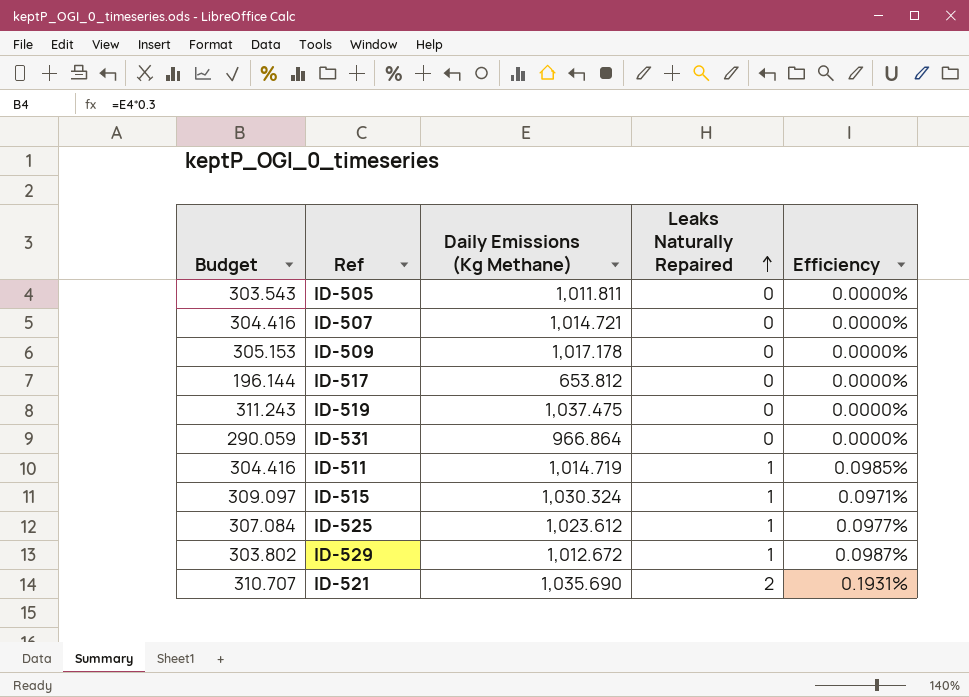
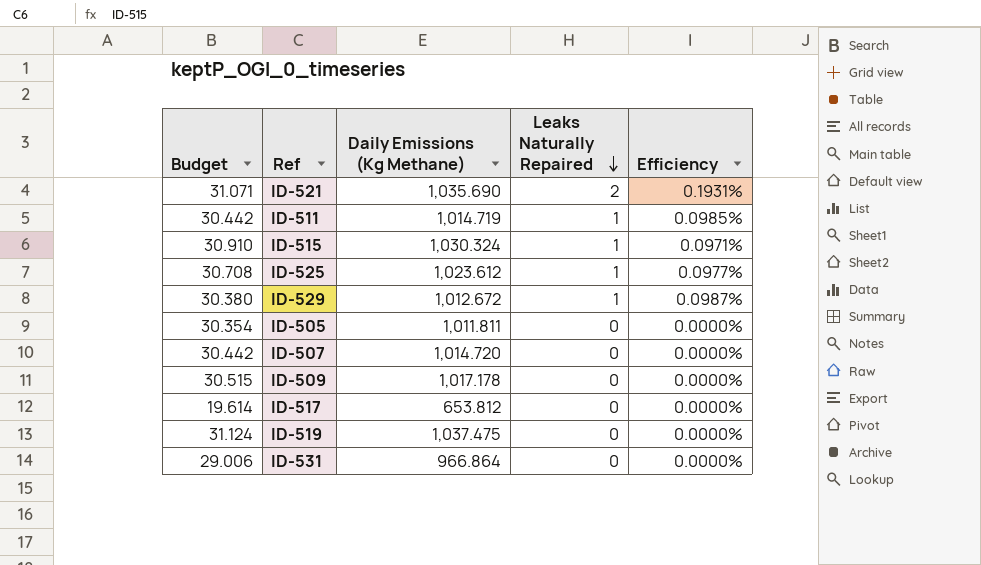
row order: Leaks Naturally Repaired ascending -> Leaks Naturally Repaired descending
column Budget | formula: [Daily Emissions (Kg Methane)] * 0.3 -> [Daily Emissions (Kg Methane)] * 0.03
ID-507 | Daily Emissions (Kg Methane): 1,014.721 -> 1,014.720

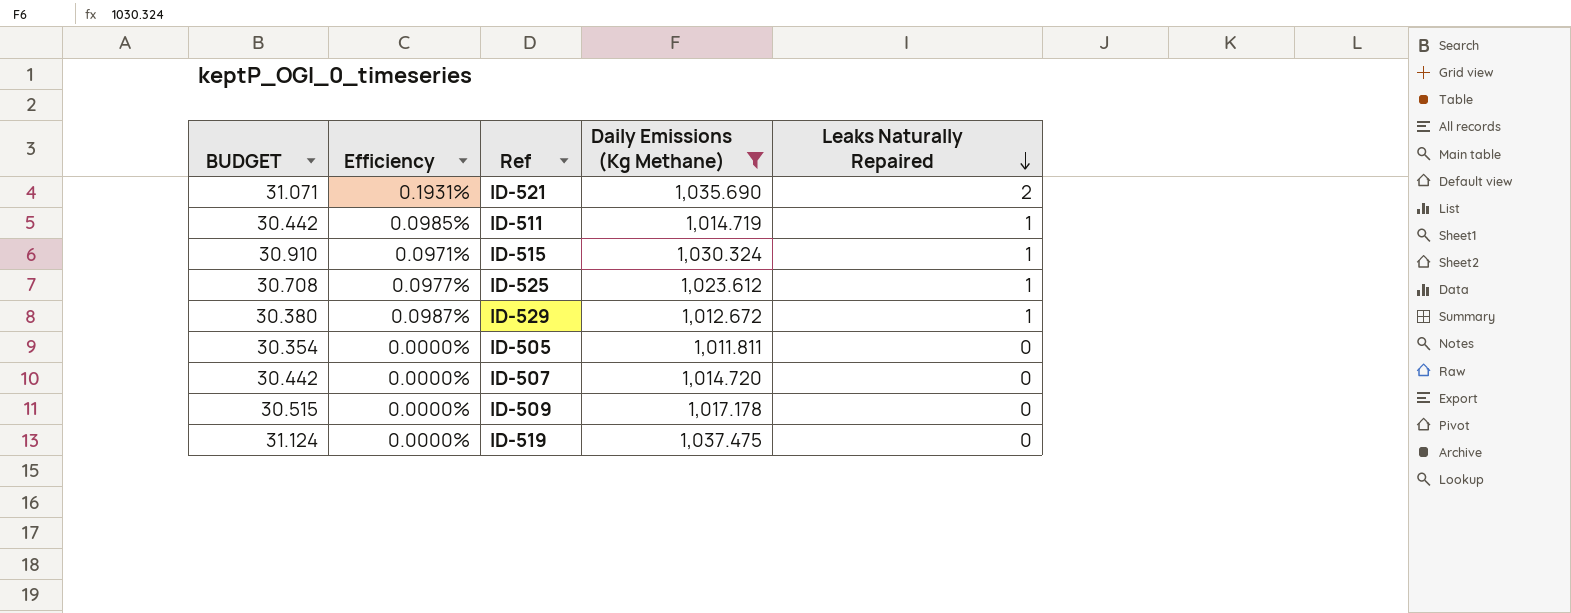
filter: none -> Daily Emissions (Kg Methane) >= 1,011.811
column name: Budget -> BUDGET
column Efficiency | position: 5 -> 2

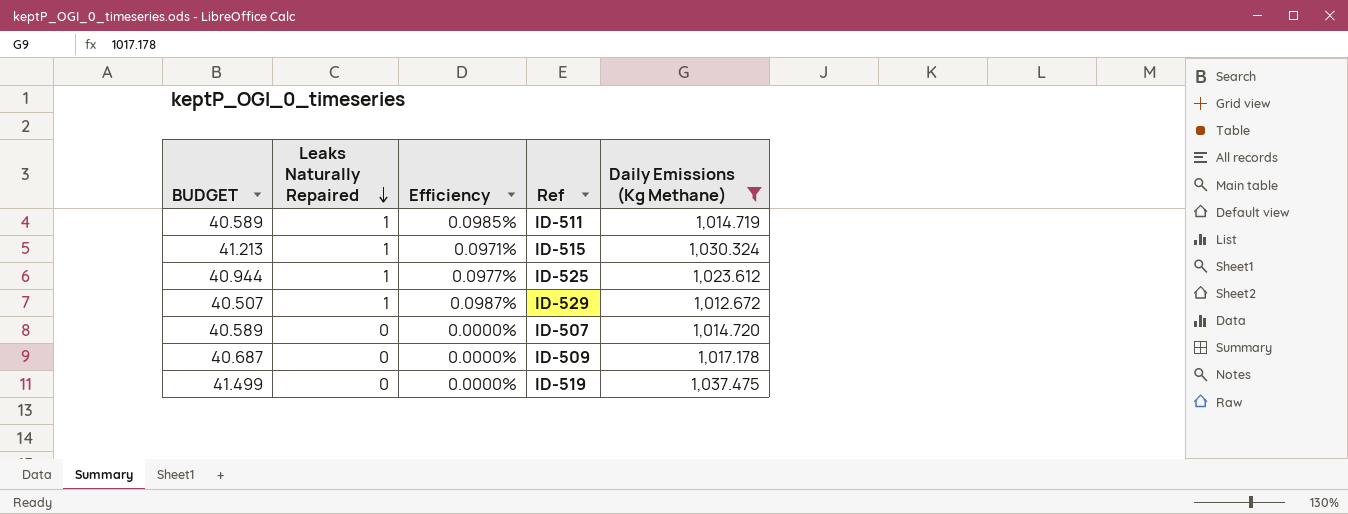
column BUDGET | formula: [Daily Emissions (Kg Methane)] * 0.03 -> [Daily Emissions (Kg Methane)] * 0.04
column Leaks Naturally Repaired | position: 5 -> 2
row ID-521: 31.071 | 0.1931% | 1,035.690 | 2 -> none
row ID-505: 30.354 | 0.0000% | 1,011.811 | 0 -> none

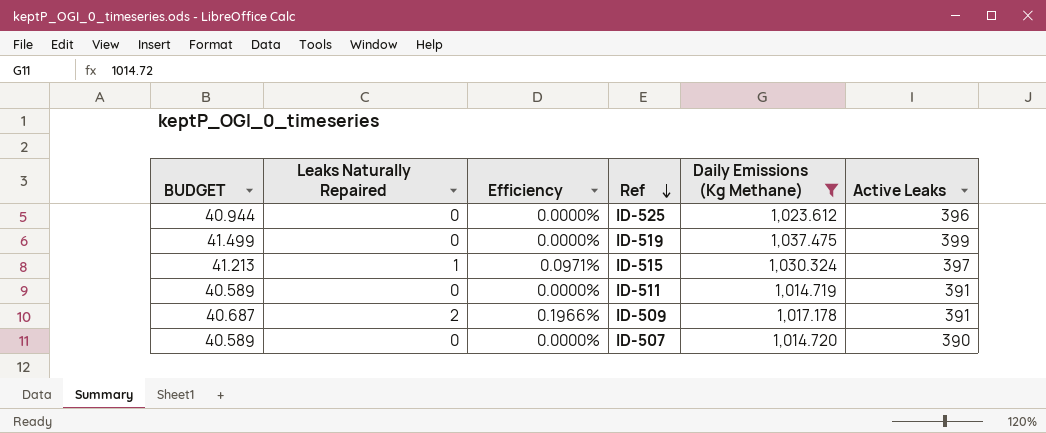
row order: Leaks Naturally Repaired descending -> Ref descending
column Active Leaks | position: none -> 6
row ID-529: 40.507 | 1 | 0.0987% | 1,012.672 -> none
ID-525 | Leaks Naturally Repaired: 1 -> 0
ID-525 | Efficiency: 0.0977% -> 0.0000%
ID-511 | Leaks Naturally Repaired: 1 -> 0
ID-511 | Efficiency: 0.0985% -> 0.0000%
ID-509 | Leaks Naturally Repaired: 0 -> 2
ID-509 | Efficiency: 0.0000% -> 0.1966%

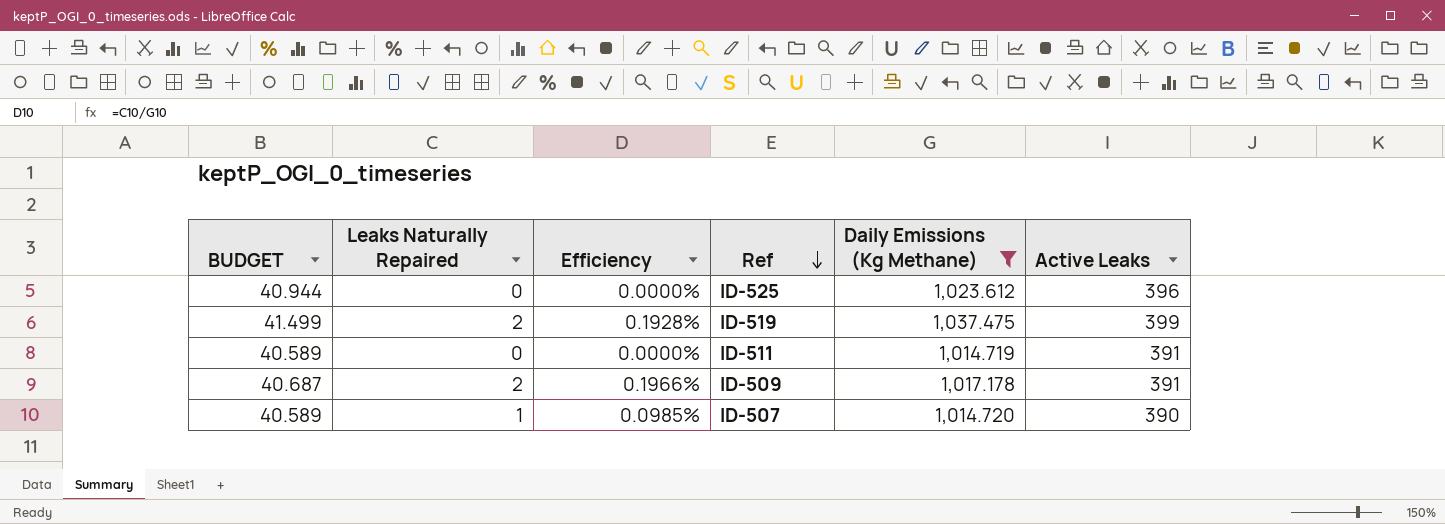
row ID-515: 41.213 | 1 | 0.0971% | 1,030.324 | 397 -> none
ID-519 | Leaks Naturally Repaired: 0 -> 2
ID-519 | Efficiency: 0.0000% -> 0.1928%
ID-507 | Leaks Naturally Repaired: 0 -> 1
ID-507 | Efficiency: 0.0000% -> 0.0985%

